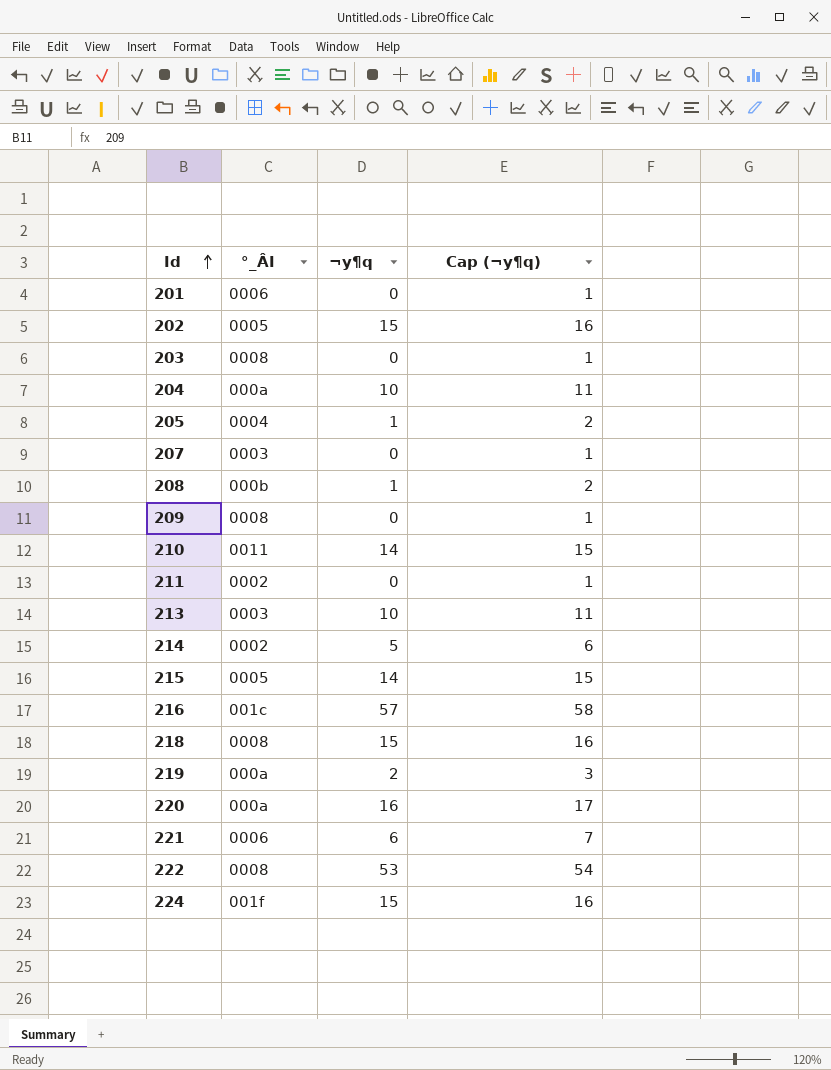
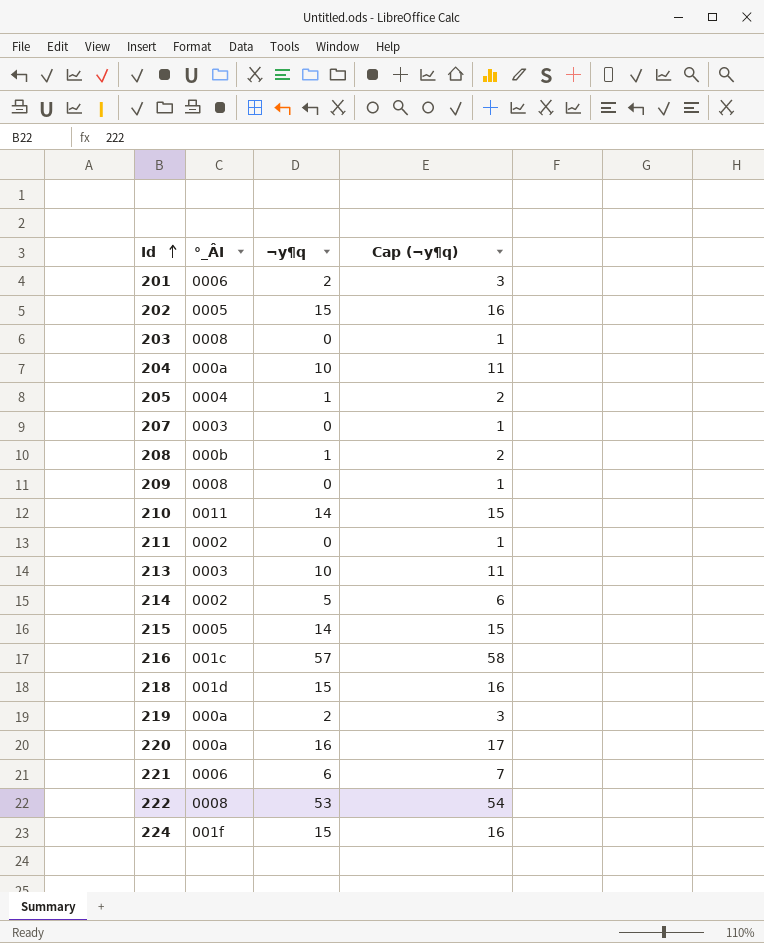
201 | ¬y¶q: 0 -> 2
201 | Cap (¬y¶q): 1 -> 3
218 | °_ÂI: 0008 -> 001d

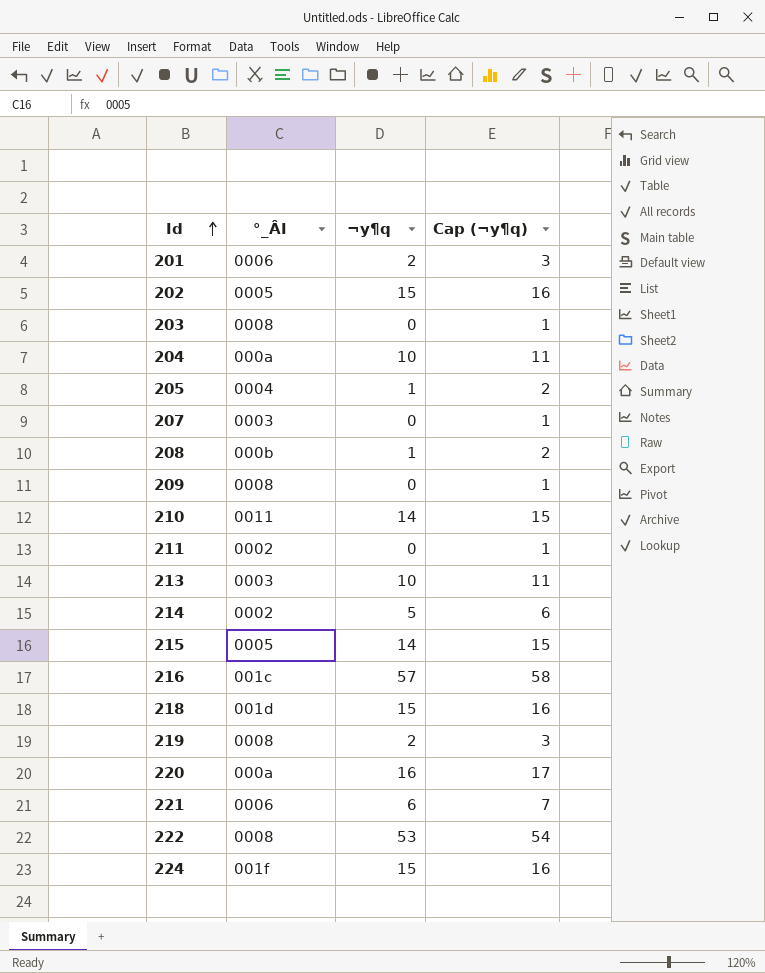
219 | °_ÂI: 000a -> 0008

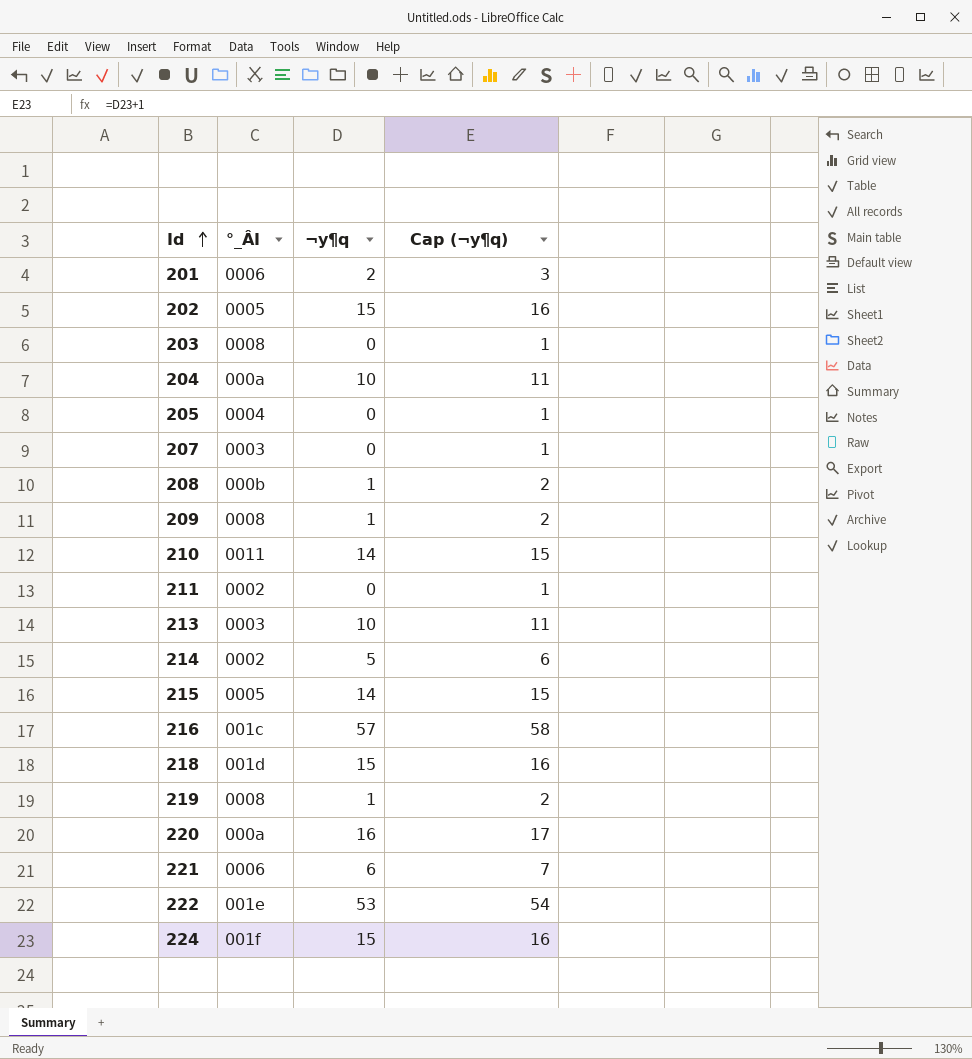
205 | ¬y¶q: 1 -> 0
205 | Cap (¬y¶q): 2 -> 1
209 | ¬y¶q: 0 -> 1
209 | Cap (¬y¶q): 1 -> 2
219 | ¬y¶q: 2 -> 1
219 | Cap (¬y¶q): 3 -> 2
222 | °_ÂI: 0008 -> 001e

